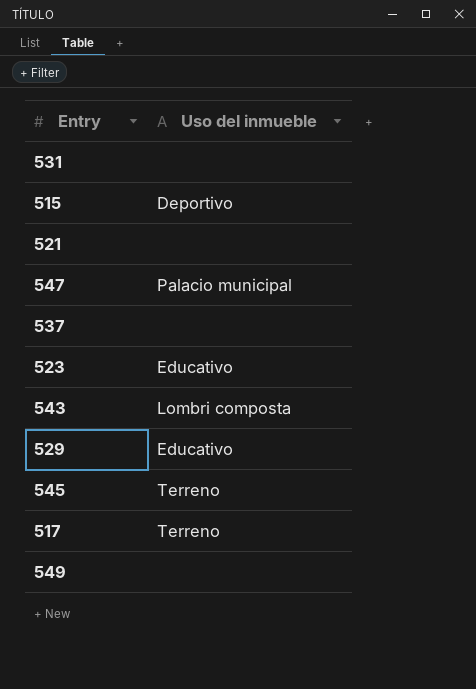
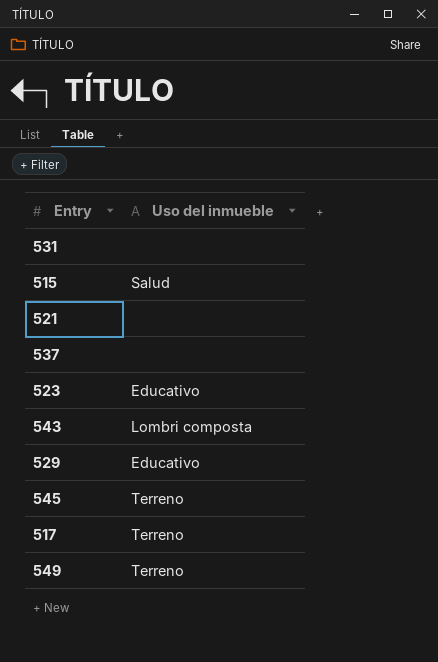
row 547: Palacio municipal -> none
515 | Uso del inmueble: Deportivo -> Salud
549 | Uso del inmueble: none -> Terreno

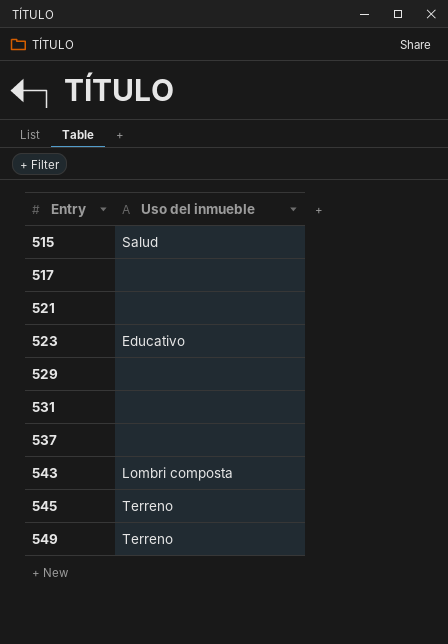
row order: none -> Entry ascending
517 | Uso del inmueble: Terreno -> none
529 | Uso del inmueble: Educativo -> none

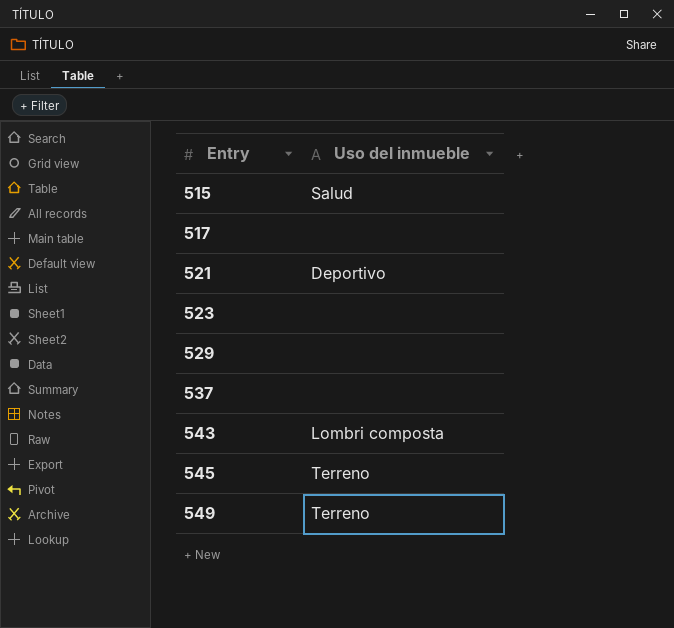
row 531: none -> none
521 | Uso del inmueble: none -> Deportivo
523 | Uso del inmueble: Educativo -> none

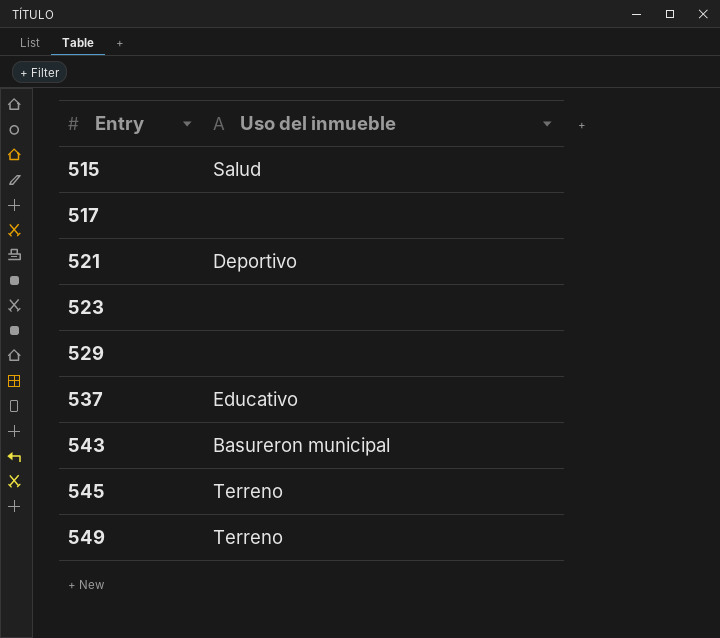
537 | Uso del inmueble: none -> Educativo
543 | Uso del inmueble: Lombri composta -> Basureron municipal

